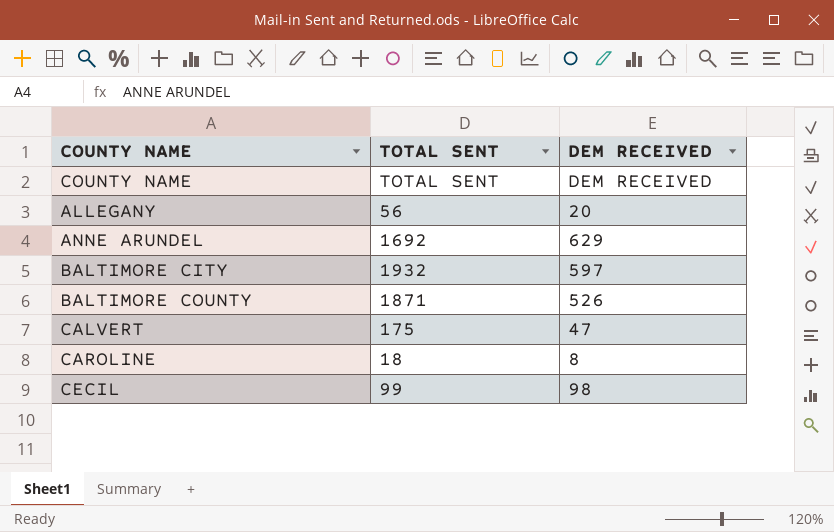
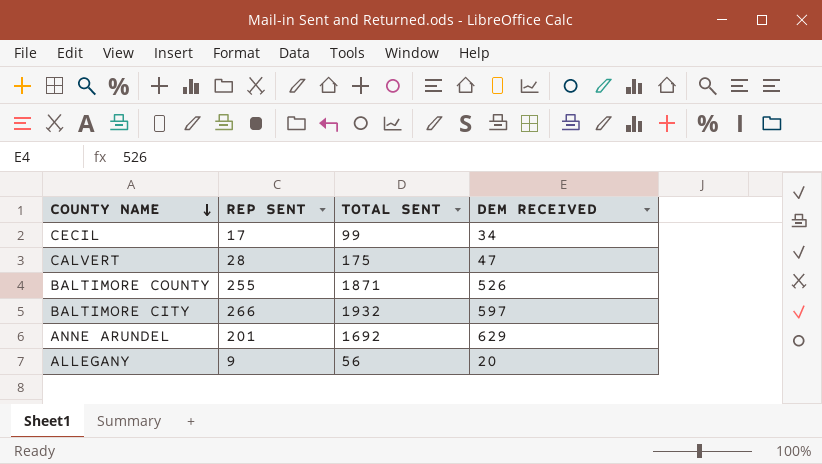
row order: none -> COUNTY NAME descending
column REP SENT | position: none -> 2
row COUNTY NAME: TOTAL SENT | DEM RECEIVED -> none
row CAROLINE: 18 | 8 -> none
CECIL | DEM RECEIVED: 98 -> 34

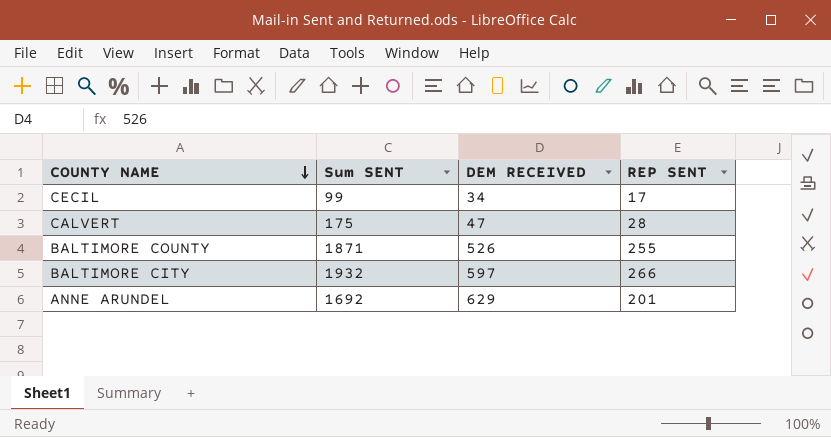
column name: TOTAL SENT -> Sum SENT
column REP SENT | position: 2 -> 4
row ALLEGANY: 9 | 56 | 20 -> none

